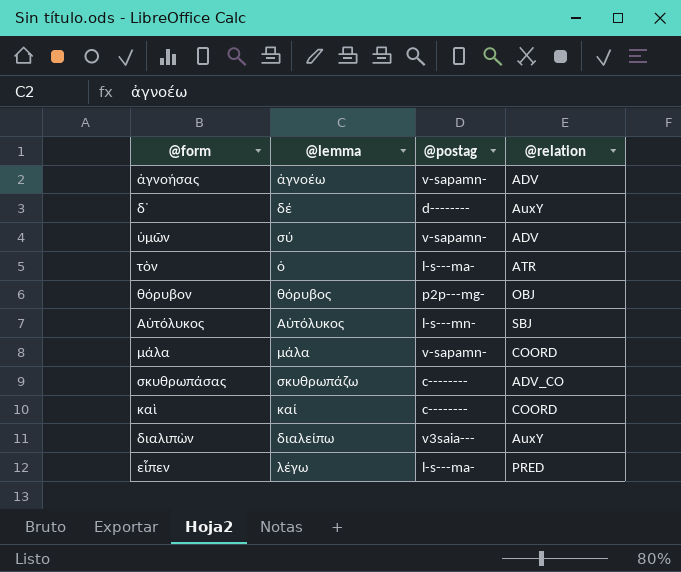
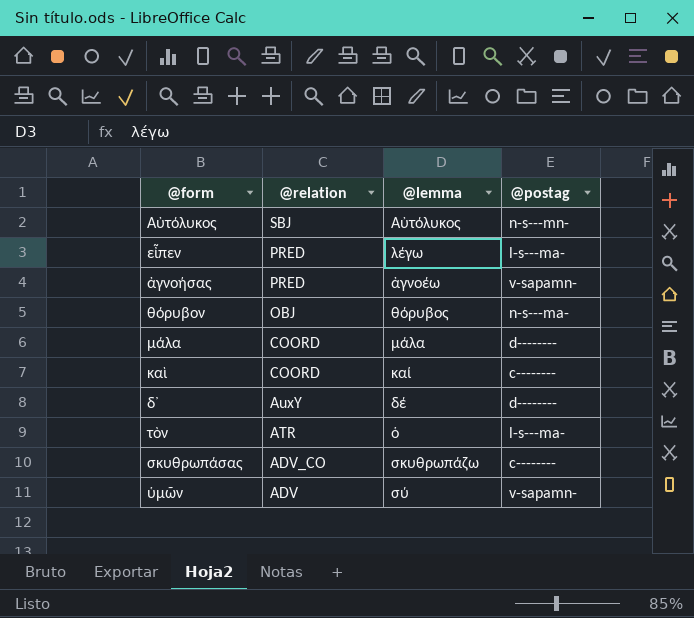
row order: none -> @relation descending
column @relation | position: 4 -> 2
row διαλιπὼν: διαλείπω | v3saia--- | AuxY -> none
Αὐτόλυκος | @postag: l-s---mn- -> n-s---mn-
ἀγνοήσας | @relation: ADV -> PRED
θόρυβον | @postag: p2p---mg- -> n-s---ma-
μάλα | @postag: v-sapamn- -> d--------

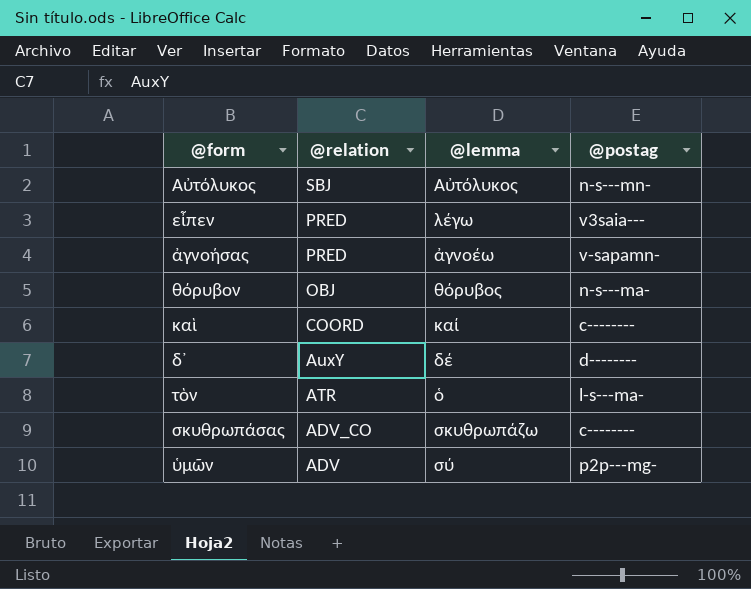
row μάλα: COORD | μάλα | d-------- -> none
εἶπεν | @postag: l-s---ma- -> v3saia---
ὑμῶν | @postag: v-sapamn- -> p2p---mg-

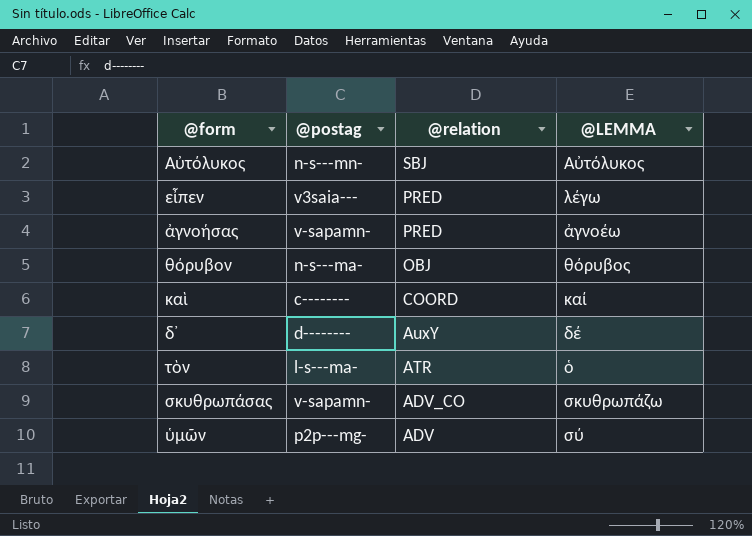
column @postag | position: 4 -> 2
column name: @lemma -> @LEMMA
σκυθρωπάσας | @postag: c-------- -> v-sapamn-

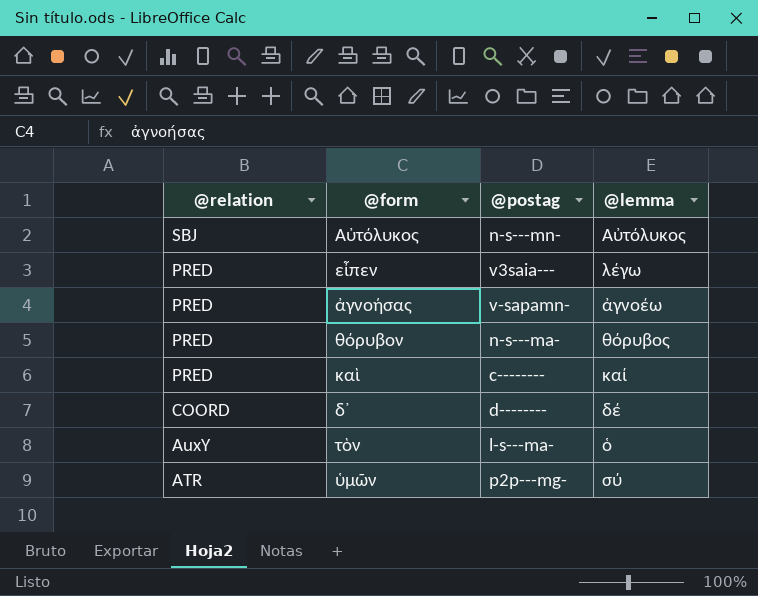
column @relation | position: 3 -> 1
column name: @LEMMA -> @lemma
row σκυθρωπάσας: v-sapamn- | ADV_CO | σκυθρωπάζω -> none
θόρυβον | @relation: OBJ -> PRED
καὶ | @relation: COORD -> PRED
δ᾽ | @relation: AuxY -> COORD
τὸν | @relation: ATR -> AuxY
ὑμῶν | @relation: ADV -> ATR

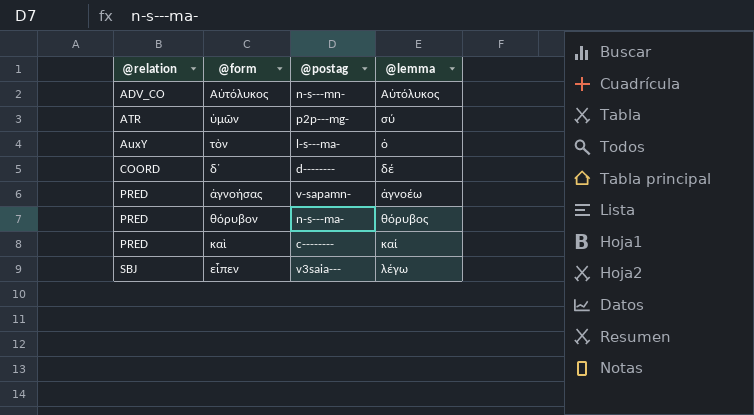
row order: @relation descending -> @relation ascending
Αὐτόλυκος | @relation: SBJ -> ADV_CO
εἶπεν | @relation: PRED -> SBJ

